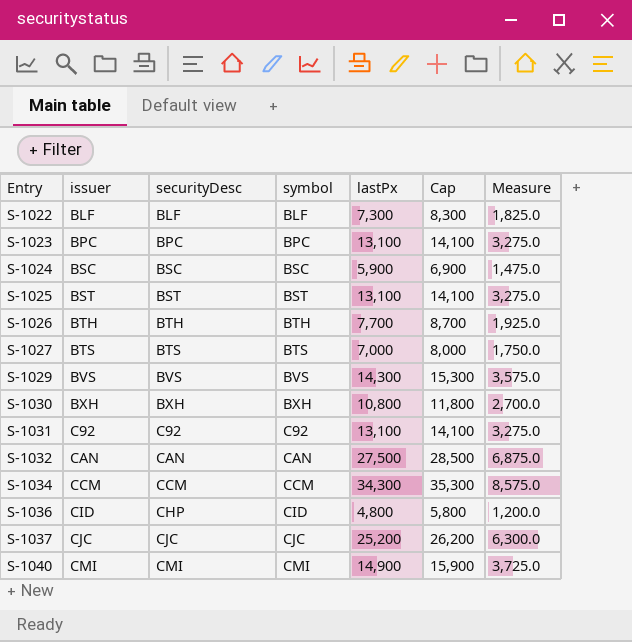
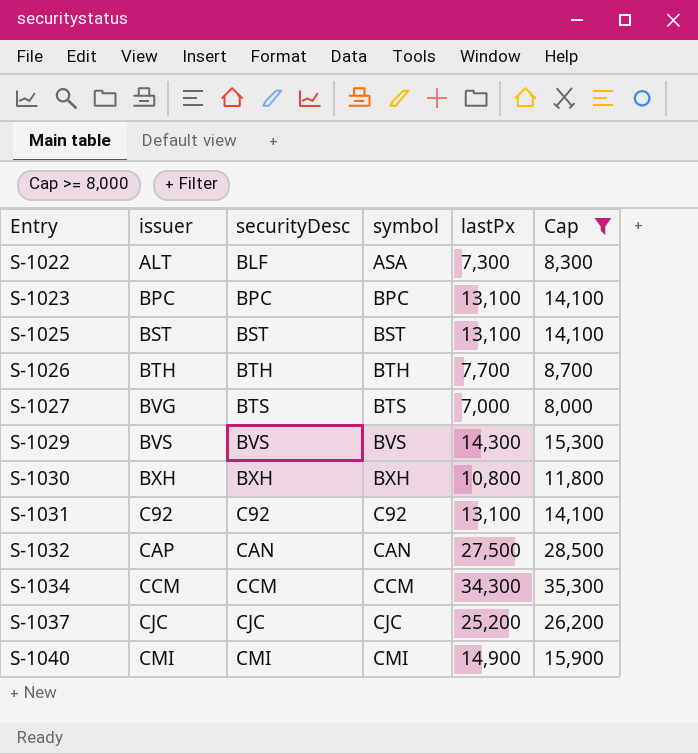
filter: none -> Cap >= 8,000
column Measure | formula: [lastPx] * 0.25 -> none
S-1022 | issuer: BLF -> ALT
S-1022 | symbol: BLF -> ASA
S-1027 | issuer: BTS -> BVG
S-1032 | issuer: CAN -> CAP

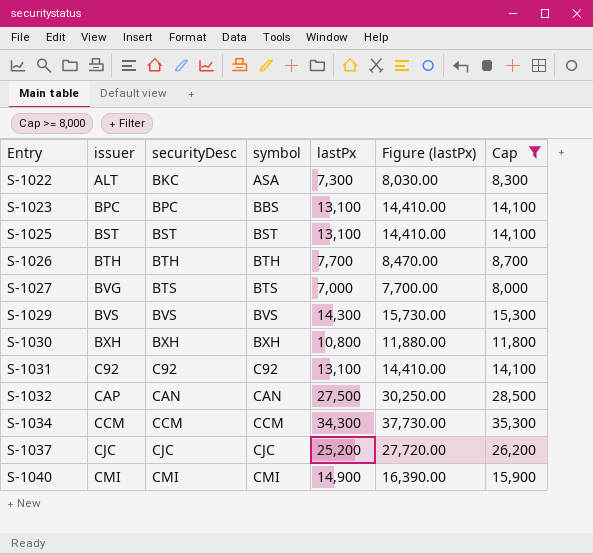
column Figure (lastPx) | formula: none -> [lastPx] * 1.1
S-1022 | securityDesc: BLF -> BKC
S-1023 | symbol: BPC -> BBS

